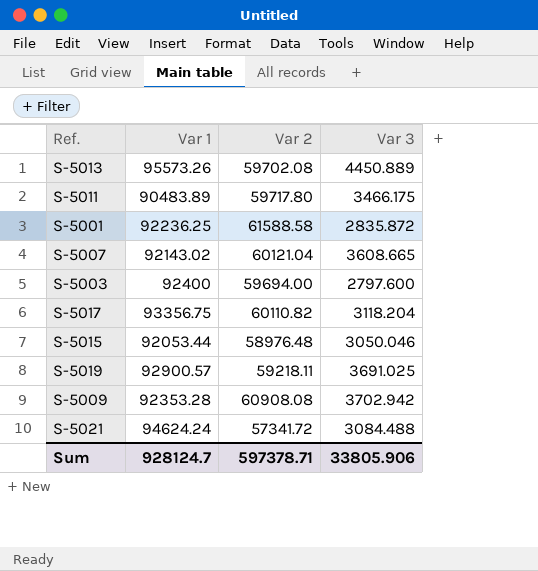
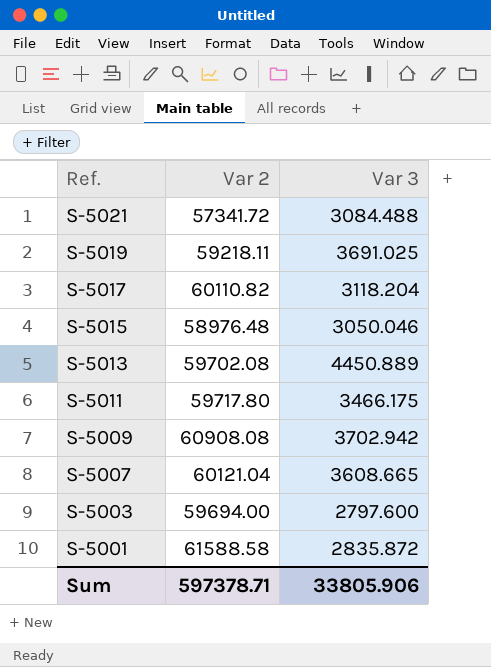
row order: none -> Ref. descending
column Var 1 | position: 2 -> none

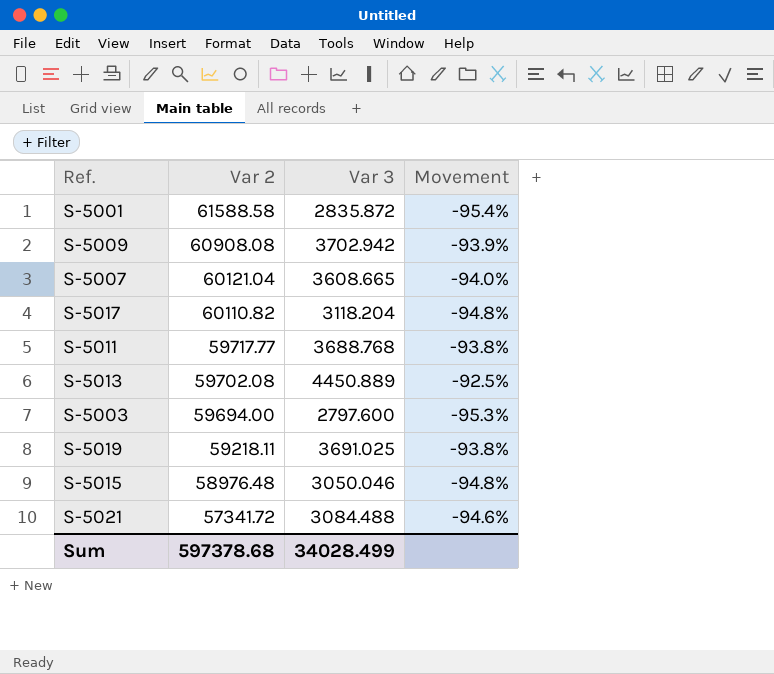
row order: Ref. descending -> Var 2 descending
column Movement | formula: none -> ([Var 3] - [Var 2]) / [Var 2]
S-5011 | Var 2: 59717.80 -> 59717.77
S-5011 | Var 3: 3466.175 -> 3688.768
Sum | Var 2: 597378.71 -> 597378.68
Sum | Var 3: 33805.906 -> 34028.499

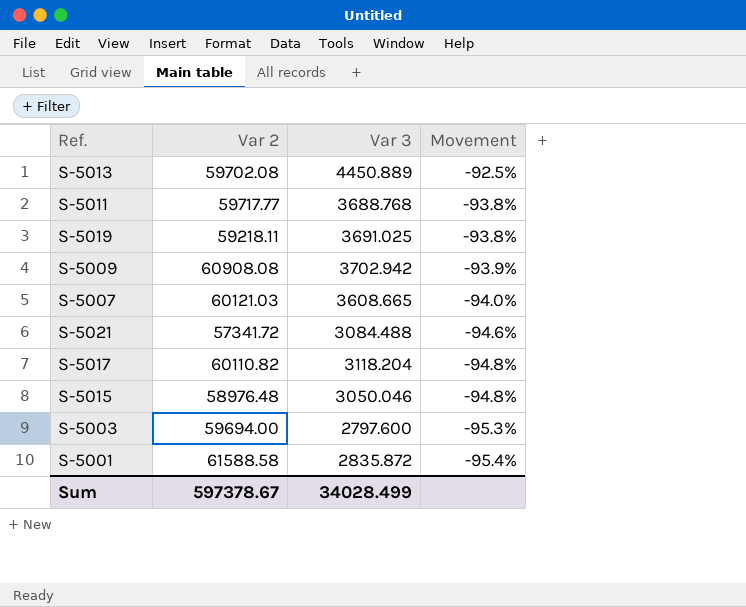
row order: Var 2 descending -> Movement descending
S-5007 | Var 2: 60121.04 -> 60121.03
Sum | Var 2: 597378.68 -> 597378.67

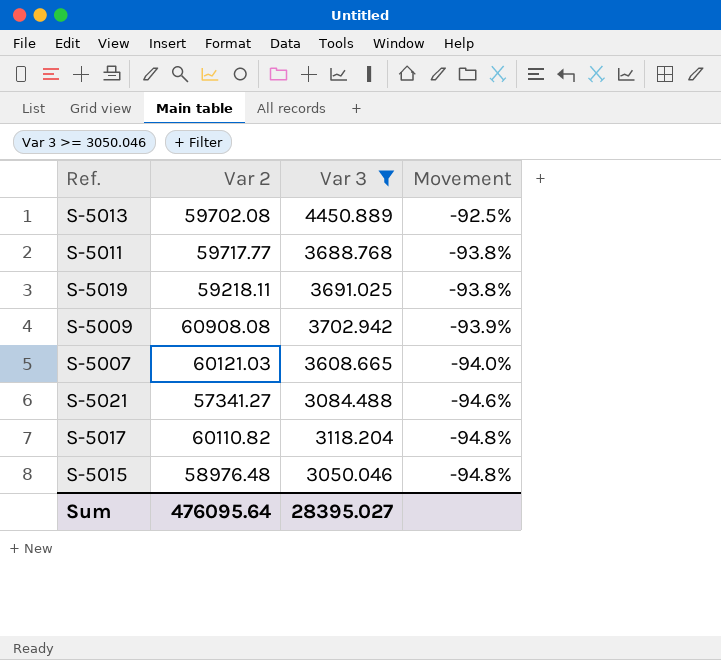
filter: none -> Var 3 >= 3050.046
S-5021 | Var 2: 57341.72 -> 57341.27
Sum | Var 2: 597378.67 -> 476095.64
Sum | Var 3: 34028.499 -> 28395.027

